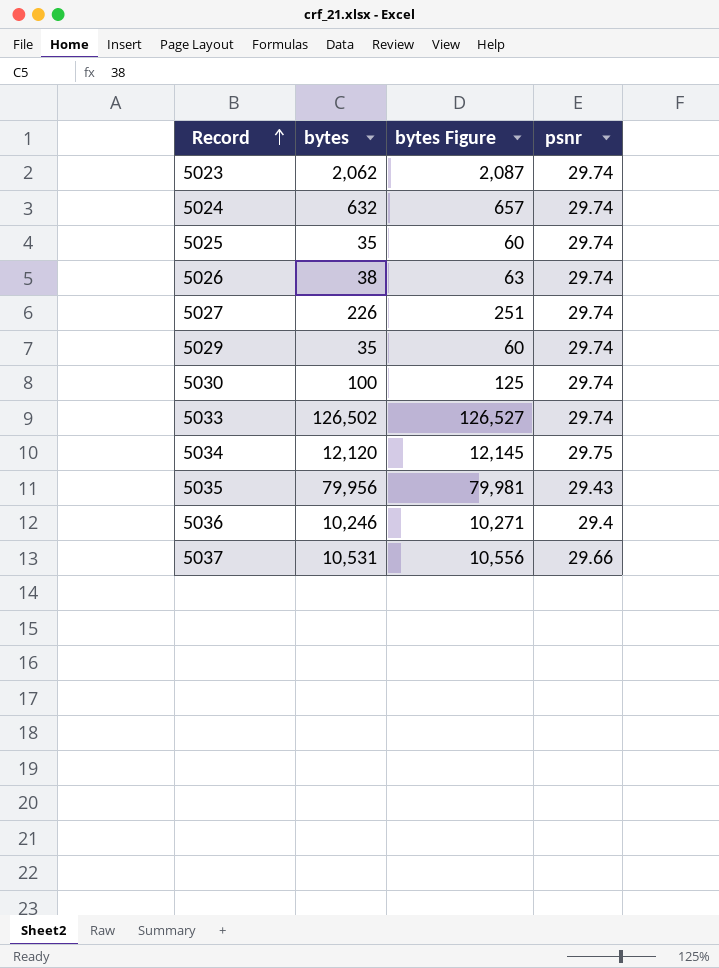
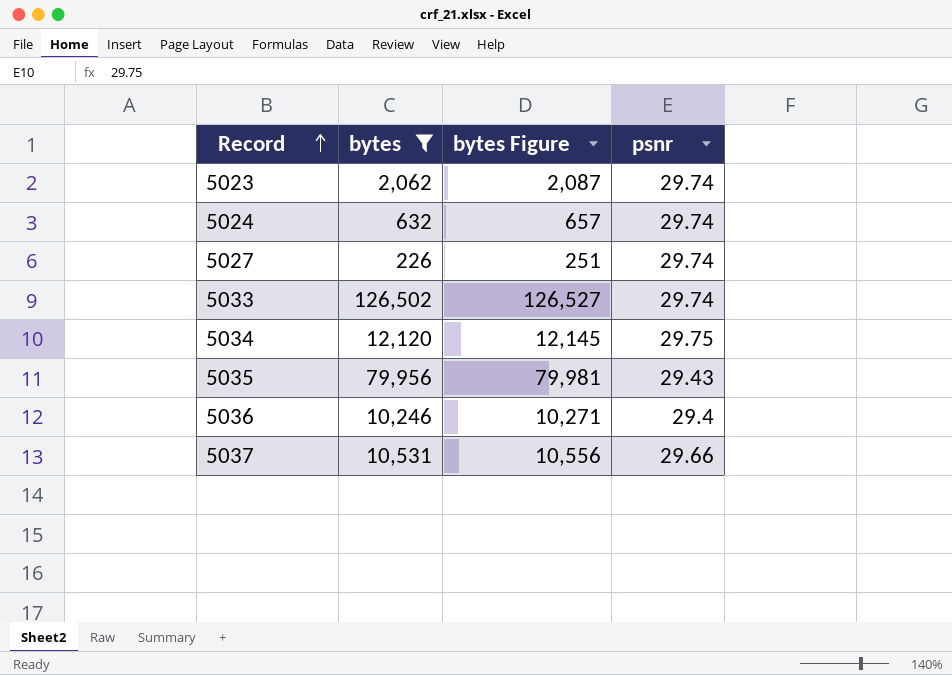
filter: none -> bytes >= 226

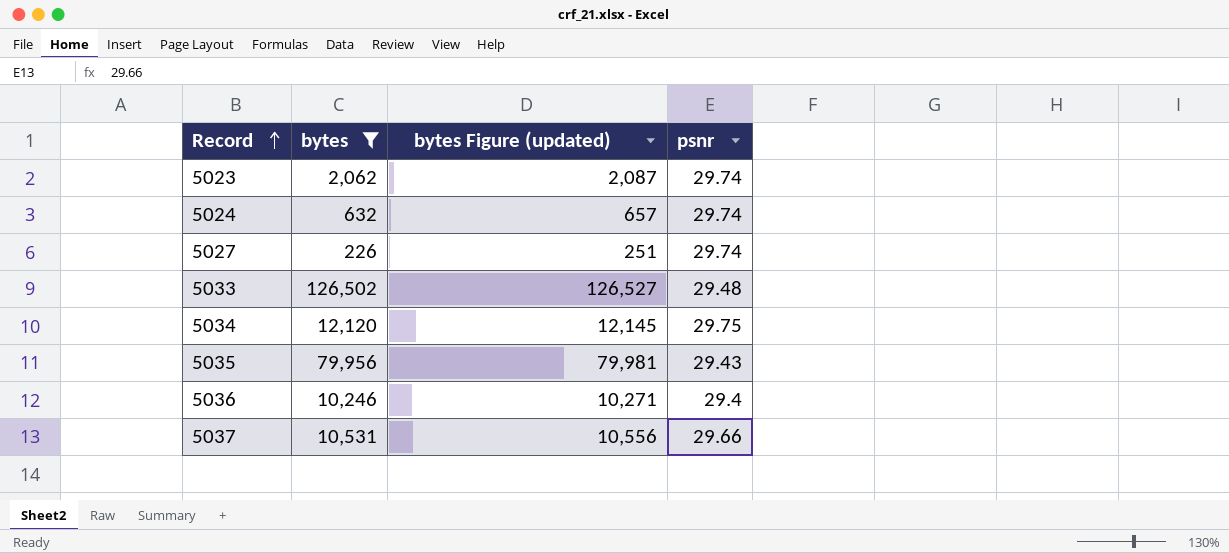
column name: bytes Figure -> bytes Figure (updated)
5033 | psnr: 29.74 -> 29.48

